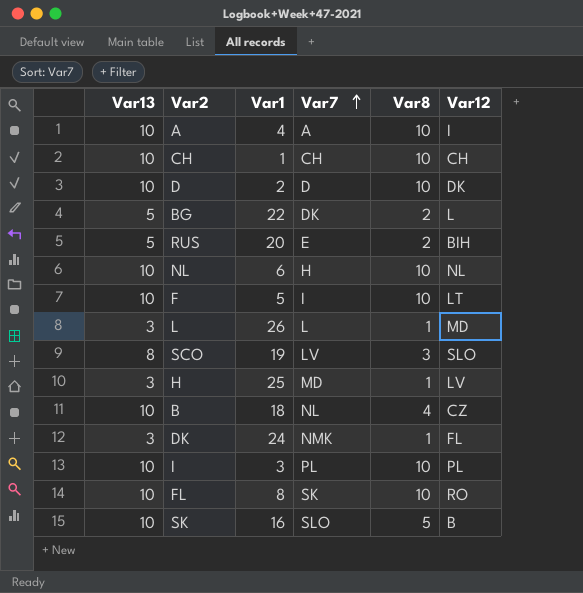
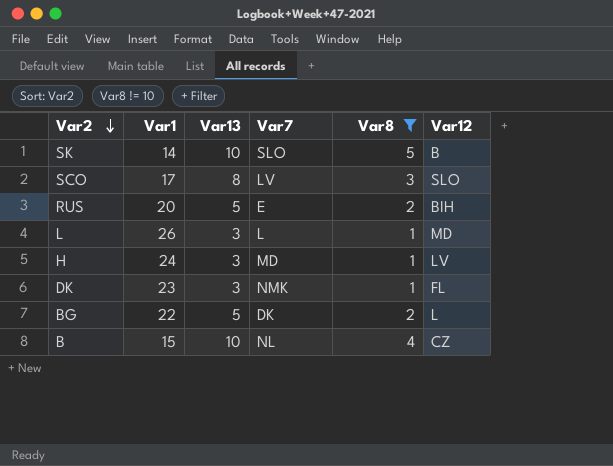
filter: none -> Var8 != 10
row order: Var7 ascending -> Var2 descending
column Var13 | position: 1 -> 3
SK | Var1: 16 -> 14
SCO | Var1: 19 -> 17
H | Var1: 25 -> 24
DK | Var1: 24 -> 23
B | Var1: 18 -> 15

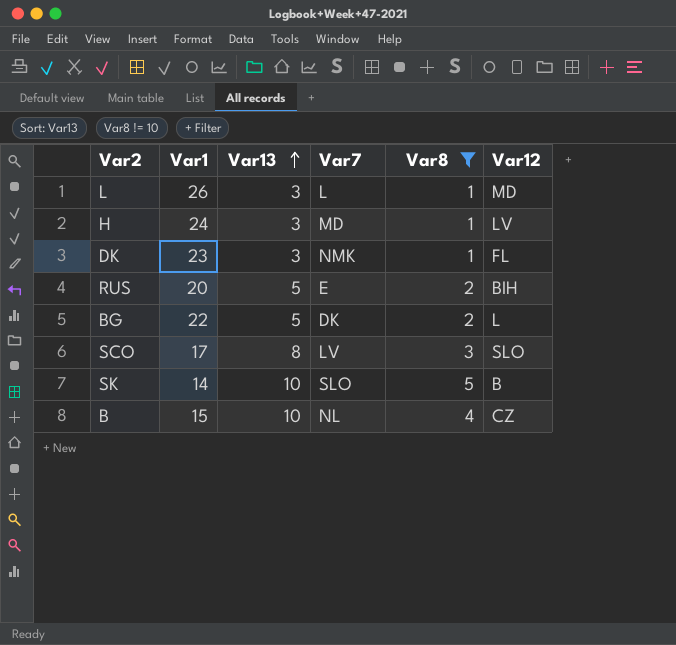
row order: Var2 descending -> Var13 ascending

